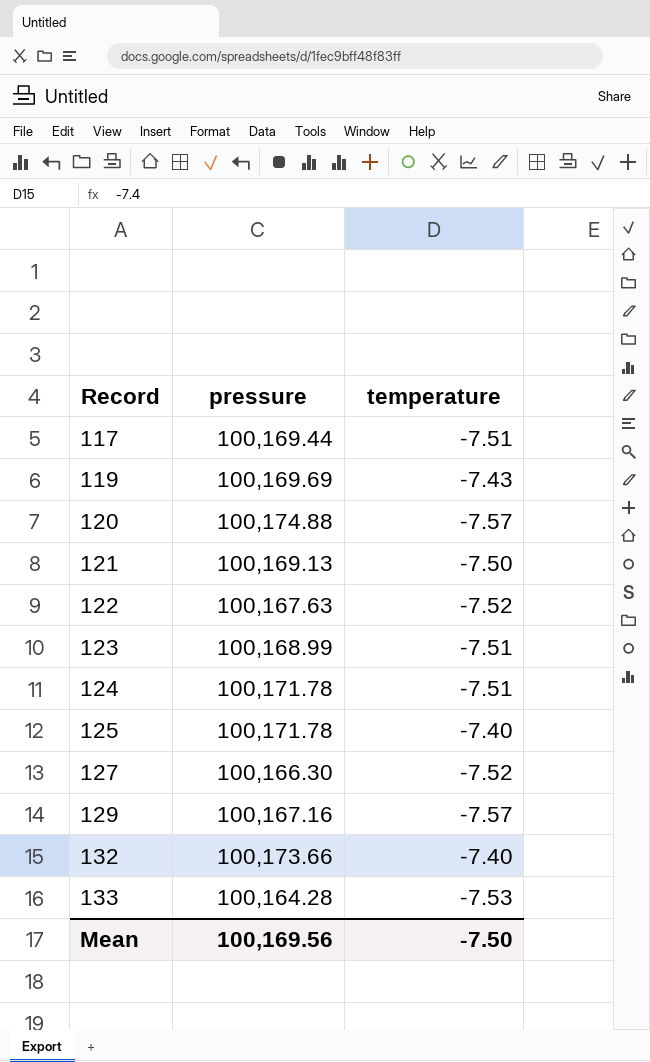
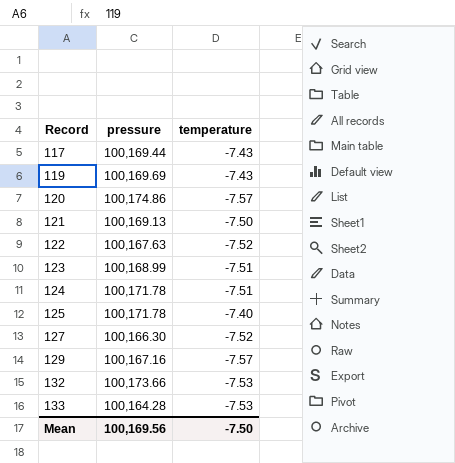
117 | temperature: -7.51 -> -7.43
120 | pressure: 100,174.88 -> 100,174.86
132 | temperature: -7.40 -> -7.53

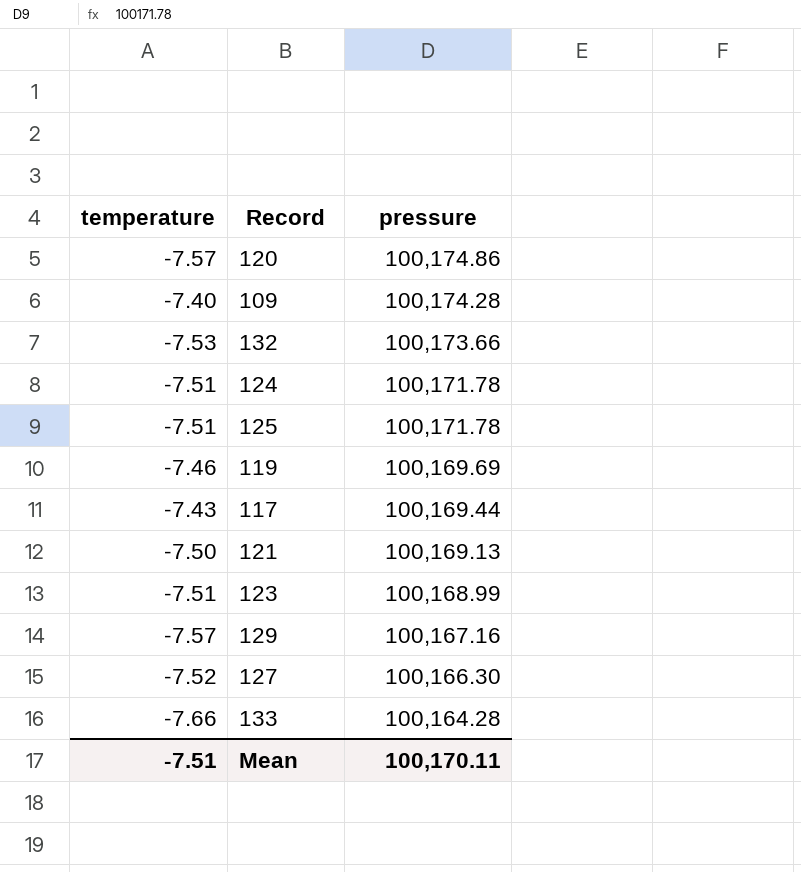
row order: Record ascending -> pressure descending
column temperature | position: 3 -> 1
row 122: 100,167.63 | -7.52 -> none
row 109: none -> -7.40 | 100,174.28
125 | temperature: -7.40 -> -7.51
119 | temperature: -7.43 -> -7.46
133 | temperature: -7.53 -> -7.66
Mean | temperature: -7.50 -> -7.51
Mean | pressure: 100,169.56 -> 100,170.11

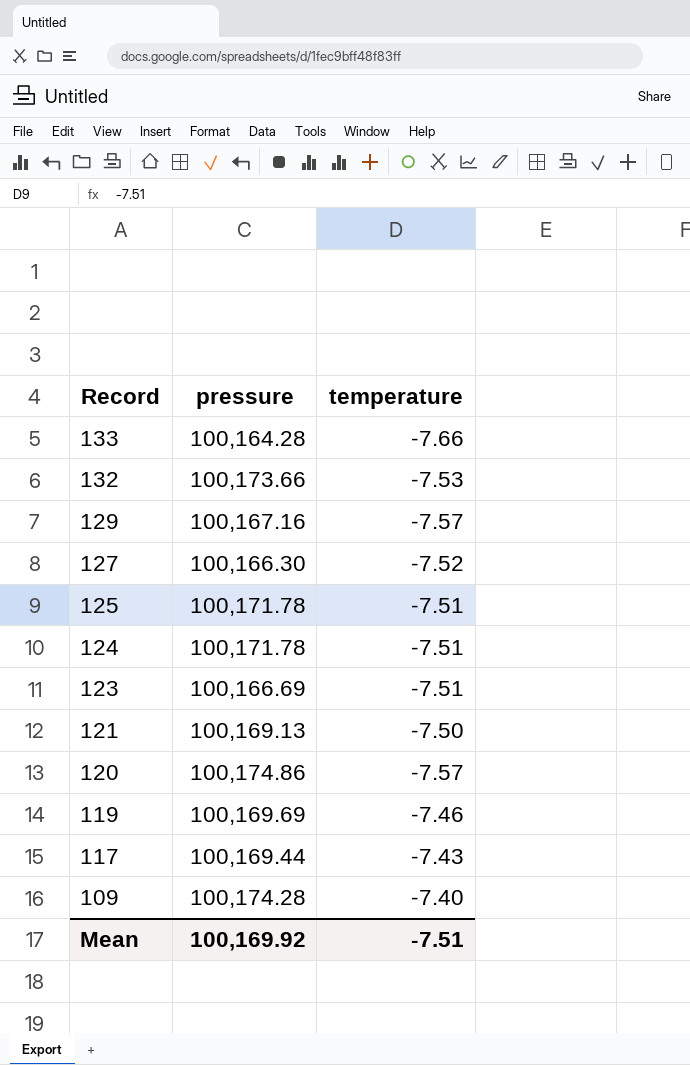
row order: pressure descending -> Record descending
column temperature | position: 1 -> 3
123 | pressure: 100,168.99 -> 100,166.69
Mean | pressure: 100,170.11 -> 100,169.92

